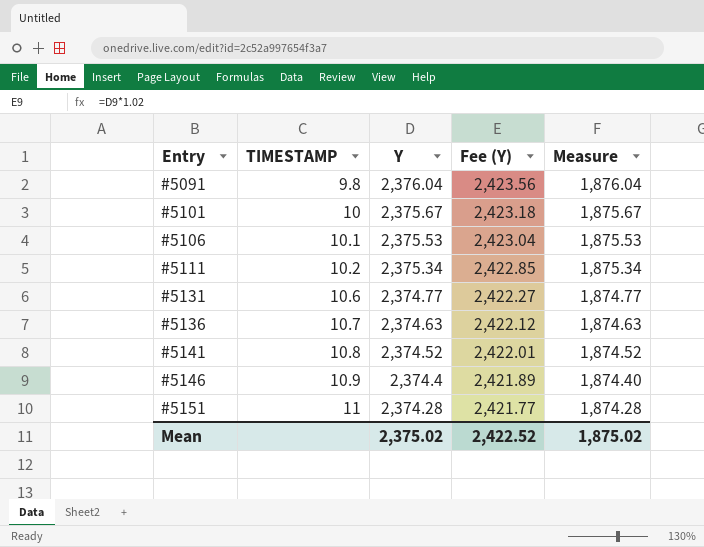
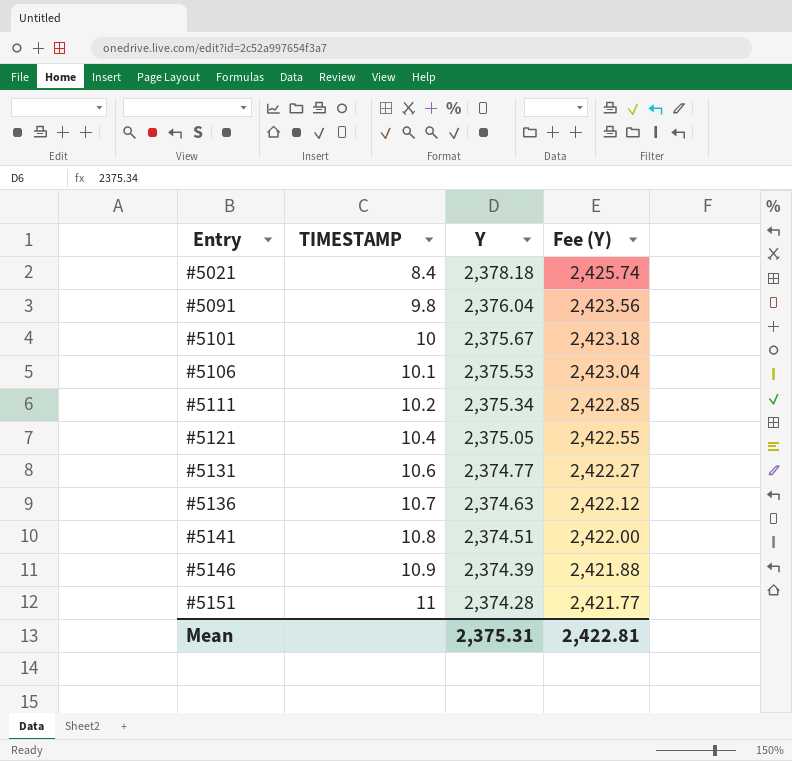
column Measure | formula: [Y] - 500 -> none
row #5021: none -> 8.4 | 2,378.18 | 2,425.74
row #5121: none -> 10.4 | 2,375.05 | 2,422.55
#5141 | Y: 2,374.52 -> 2,374.51
#5141 | Fee (Y): 2,422.01 -> 2,422.00
#5146 | Y: 2,374.4 -> 2,374.39
#5146 | Fee (Y): 2,421.89 -> 2,421.88
Mean | Y: 2,375.02 -> 2,375.31
Mean | Fee (Y): 2,422.52 -> 2,422.81

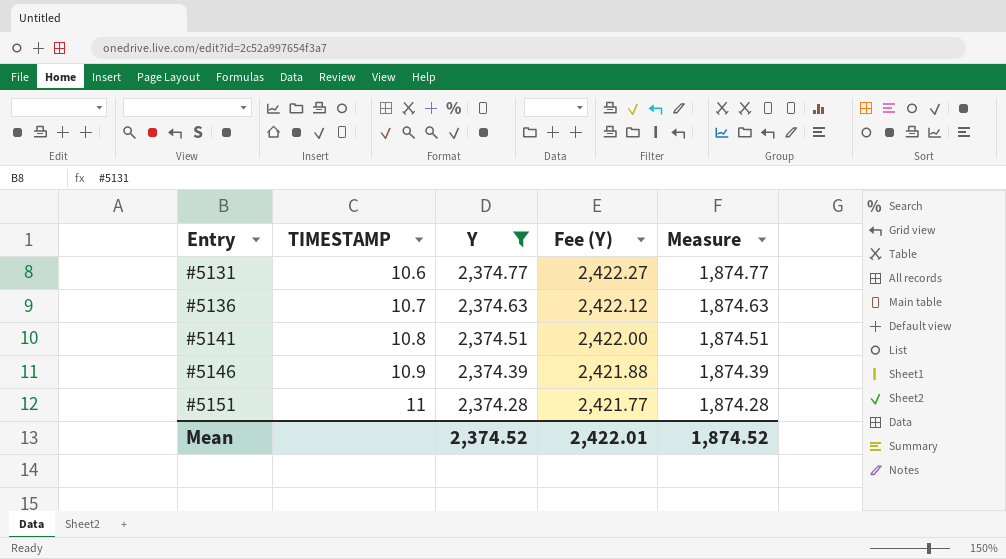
filter: none -> Y <= 2,374.77
column Measure | formula: none -> [Y] - 500
Mean | Y: 2,375.31 -> 2,374.52
Mean | Fee (Y): 2,422.81 -> 2,422.01

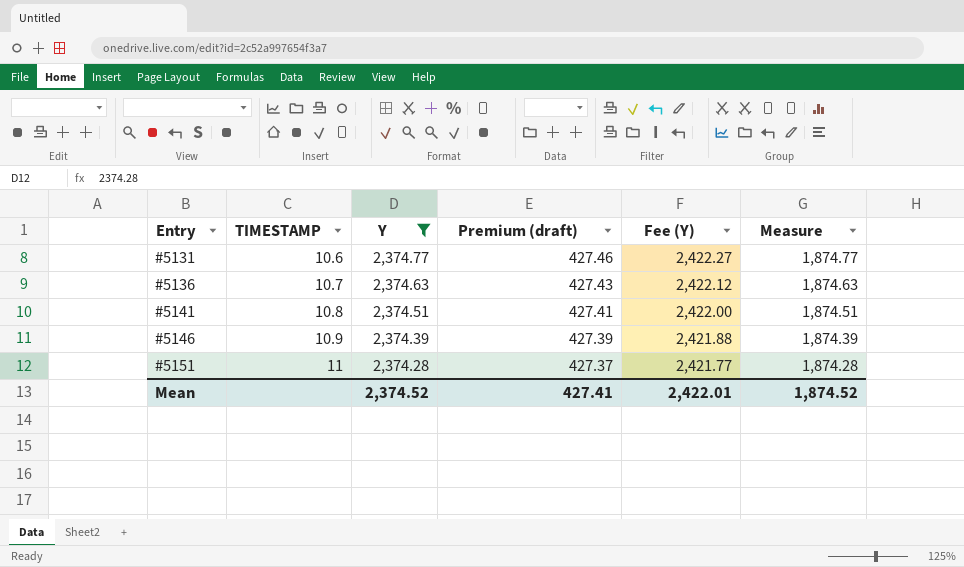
column Premium (draft) | formula: none -> [Y] * 0.18

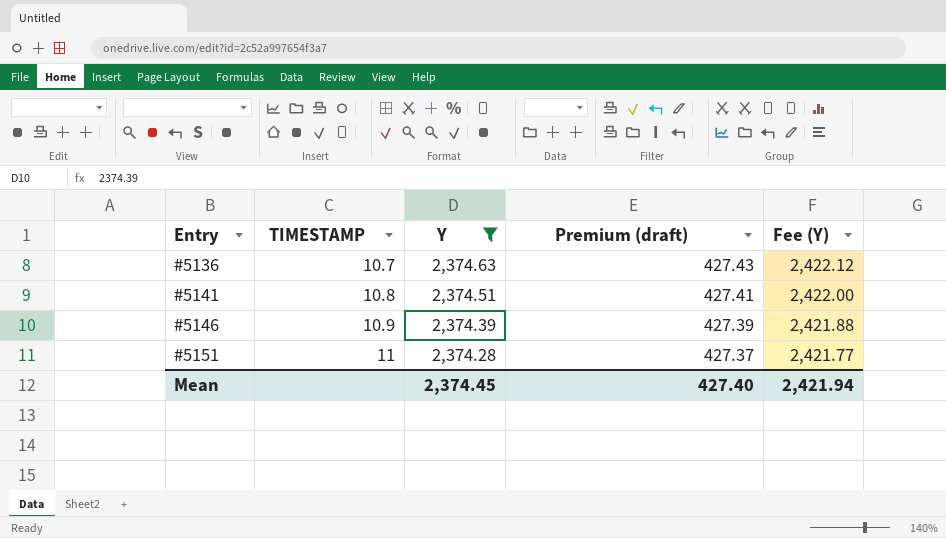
column Measure | formula: [Y] - 500 -> none
row #5131: 10.6 | 2,374.77 | 427.46 | 2,422.27 | 1,874.77 -> none
Mean | Y: 2,374.52 -> 2,374.45
Mean | Premium (draft): 427.41 -> 427.40
Mean | Fee (Y): 2,422.01 -> 2,421.94

